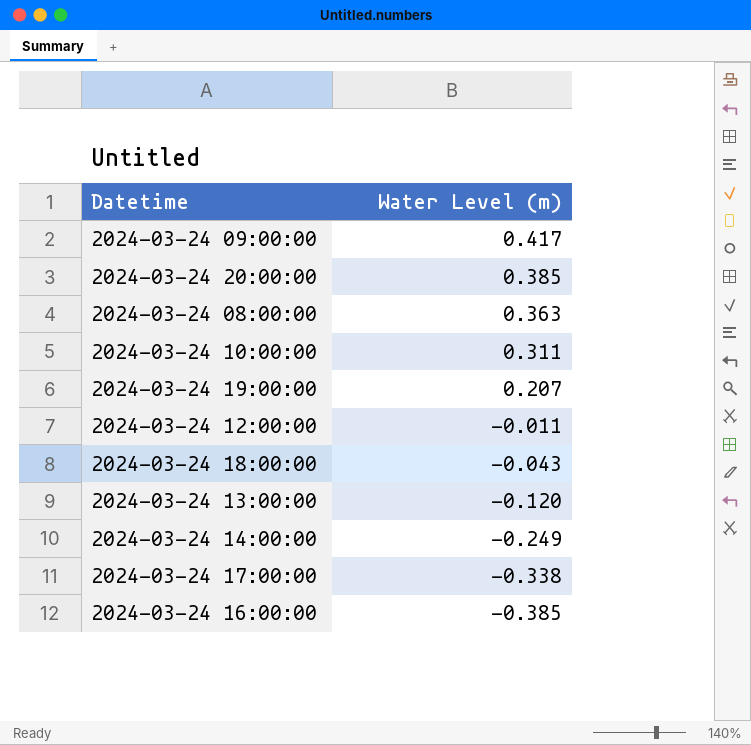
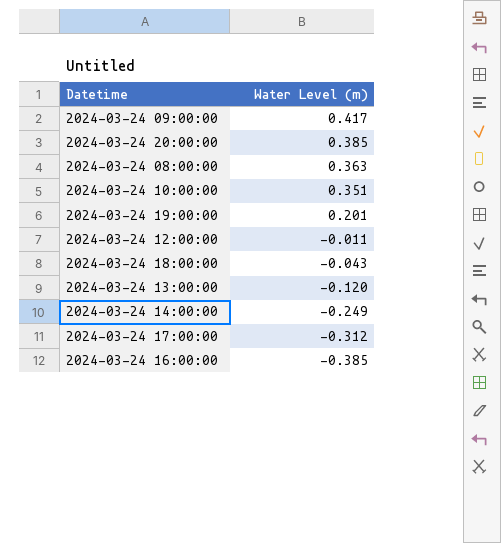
2024-03-24 10:00:00 | Water Level (m): 0.311 -> 0.351
2024-03-24 19:00:00 | Water Level (m): 0.207 -> 0.201
2024-03-24 17:00:00 | Water Level (m): -0.338 -> -0.312

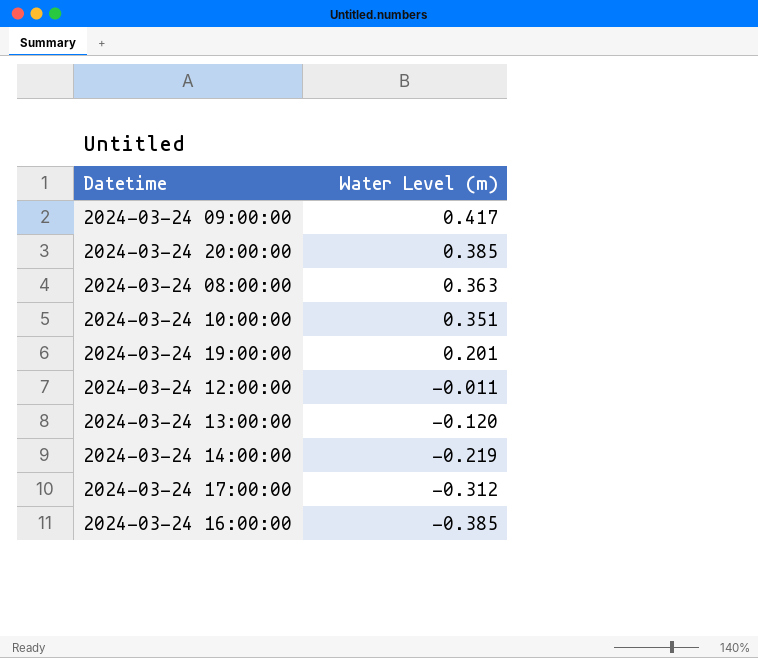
row 2024-03-24 18:00:00: -0.043 -> none
2024-03-24 14:00:00 | Water Level (m): -0.249 -> -0.219

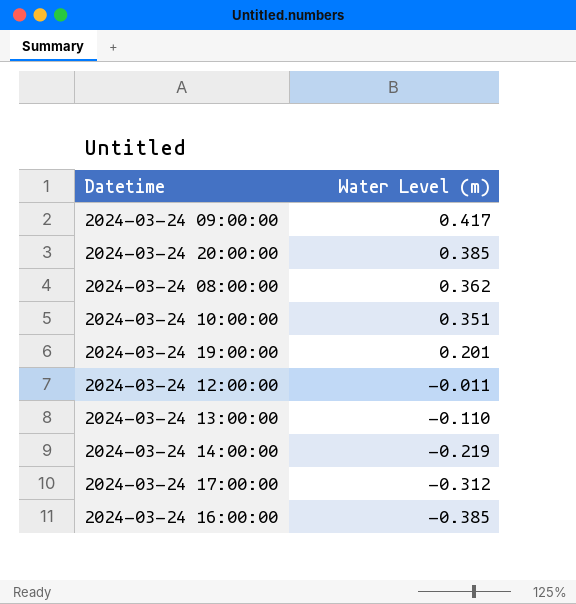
2024-03-24 08:00:00 | Water Level (m): 0.363 -> 0.362
2024-03-24 13:00:00 | Water Level (m): -0.120 -> -0.110

